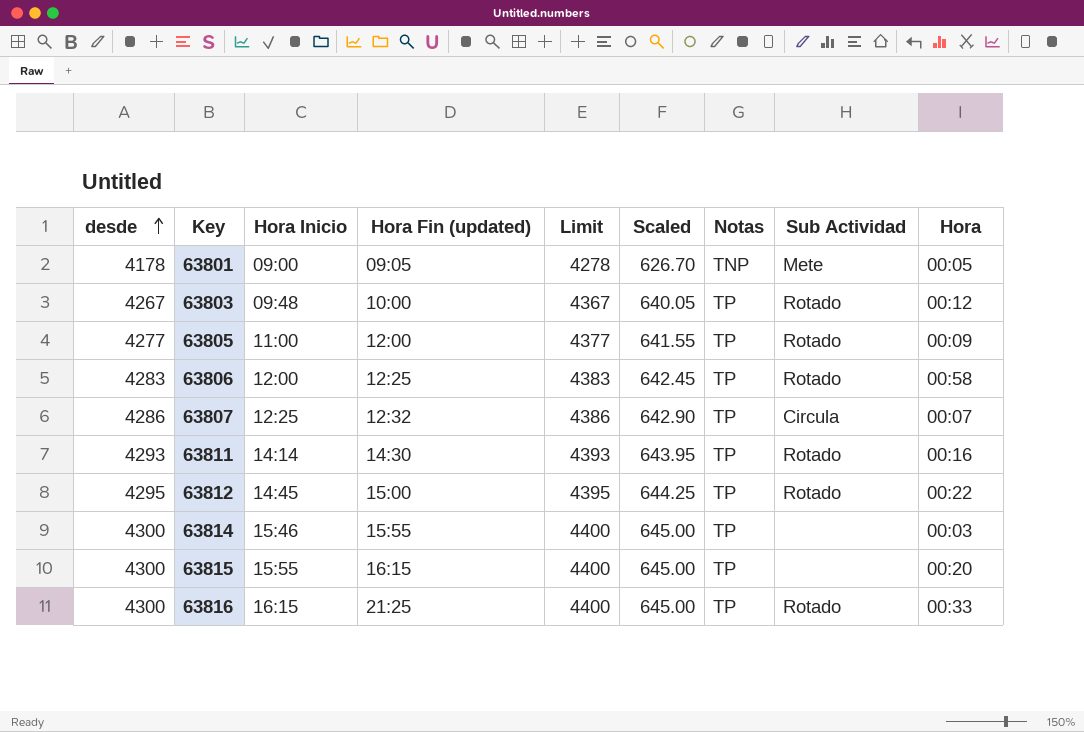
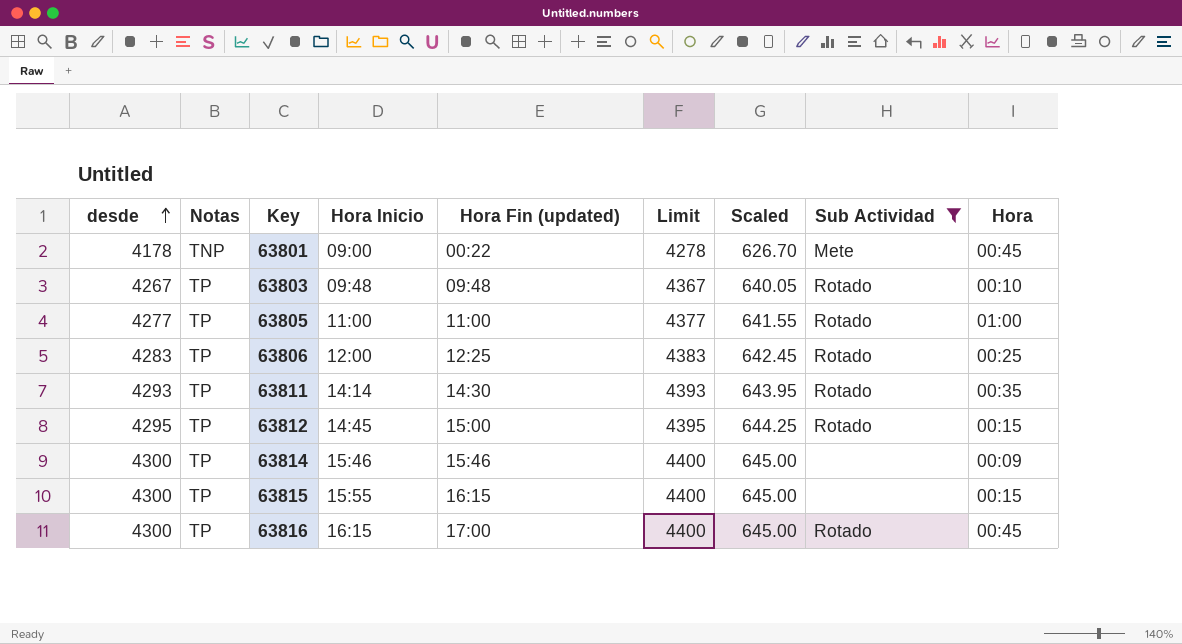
filter: none -> Sub Actividad != Circula
column Notas | position: 7 -> 2
63801 | Hora Fin (updated): 09:05 -> 00:22
63801 | Hora: 00:05 -> 00:45
63803 | Hora Fin (updated): 10:00 -> 09:48
63803 | Hora: 00:12 -> 00:10
63805 | Hora Fin (updated): 12:00 -> 11:00
63805 | Hora: 00:09 -> 01:00
63806 | Hora: 00:58 -> 00:25
63811 | Hora: 00:16 -> 00:35
63812 | Hora: 00:22 -> 00:15
63814 | Hora Fin (updated): 15:55 -> 15:46
63814 | Hora: 00:03 -> 00:09
63815 | Hora: 00:20 -> 00:15
63816 | Hora Fin (updated): 21:25 -> 17:00
63816 | Hora: 00:33 -> 00:45

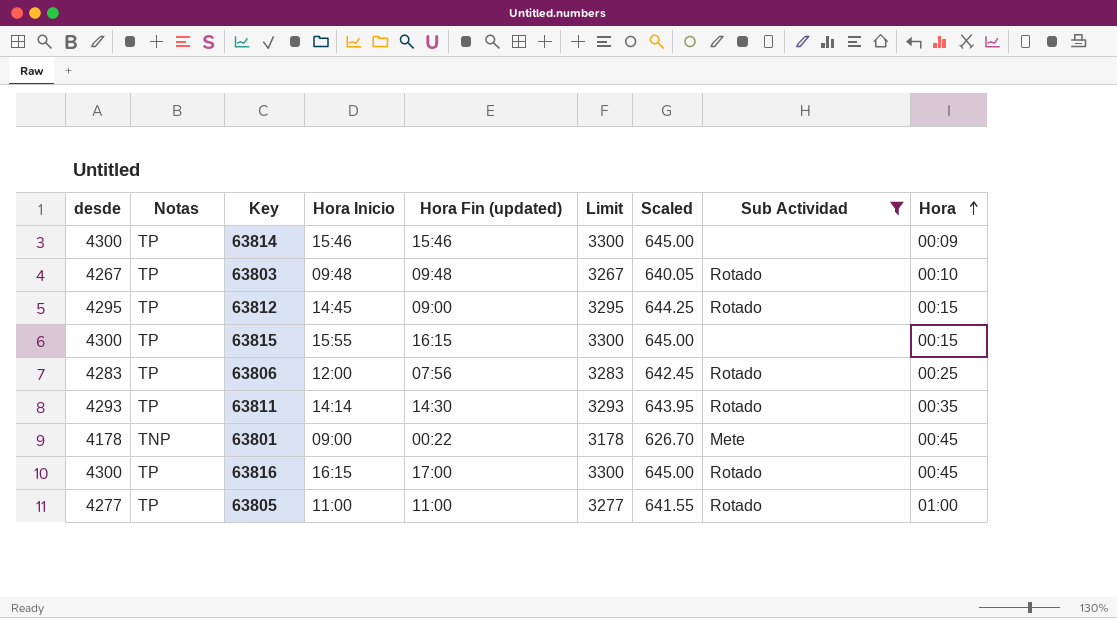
row order: desde ascending -> Hora ascending
column Limit | formula: [desde] + 100 -> [desde] - 1000
63812 | Hora Fin (updated): 15:00 -> 09:00
63806 | Hora Fin (updated): 12:25 -> 07:56

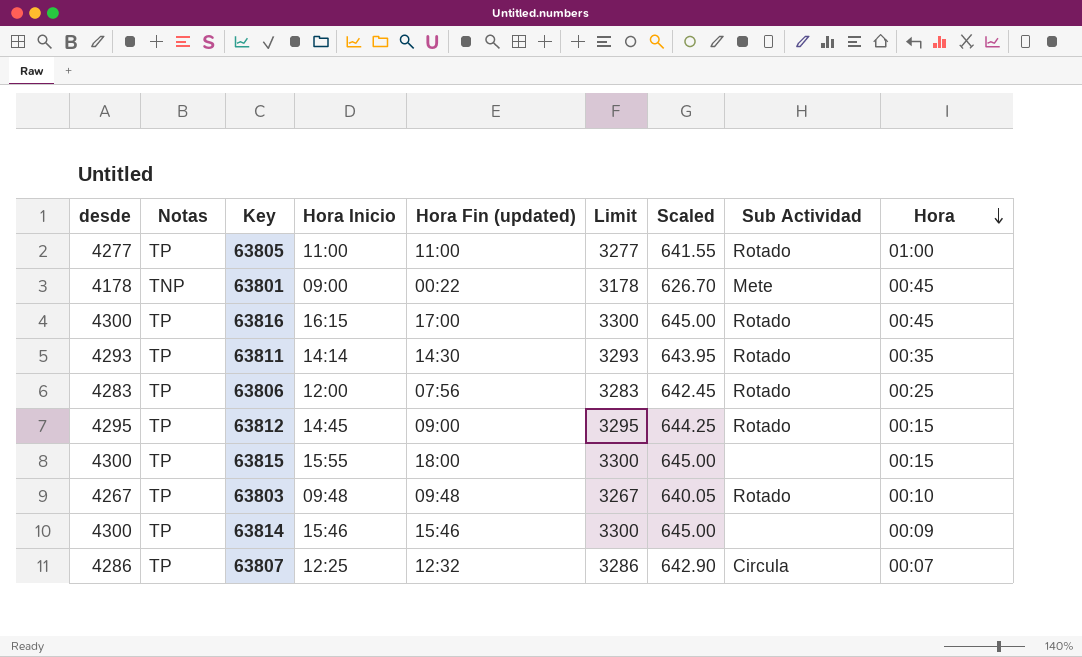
filter: Sub Actividad != Circula -> none
row order: Hora ascending -> Hora descending
63815 | Hora Fin (updated): 16:15 -> 18:00

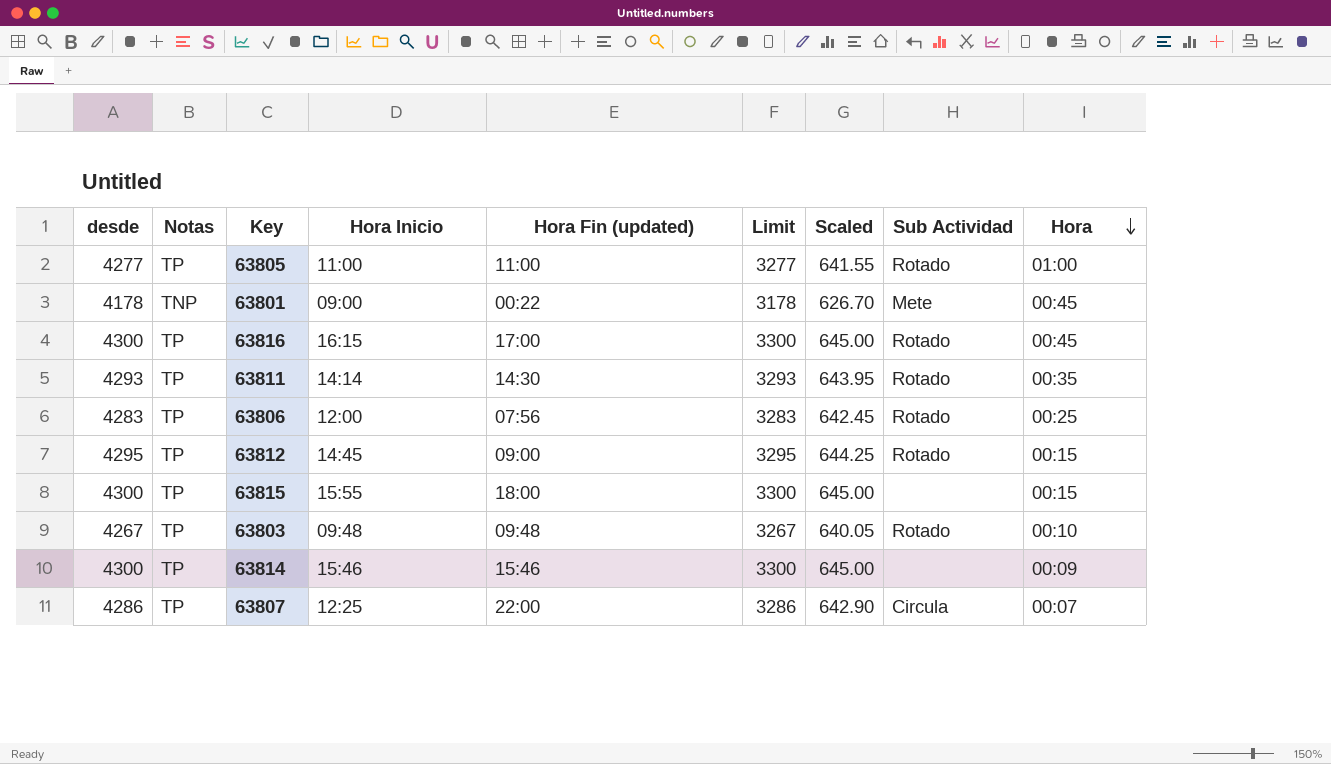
63807 | Hora Fin (updated): 12:32 -> 22:00

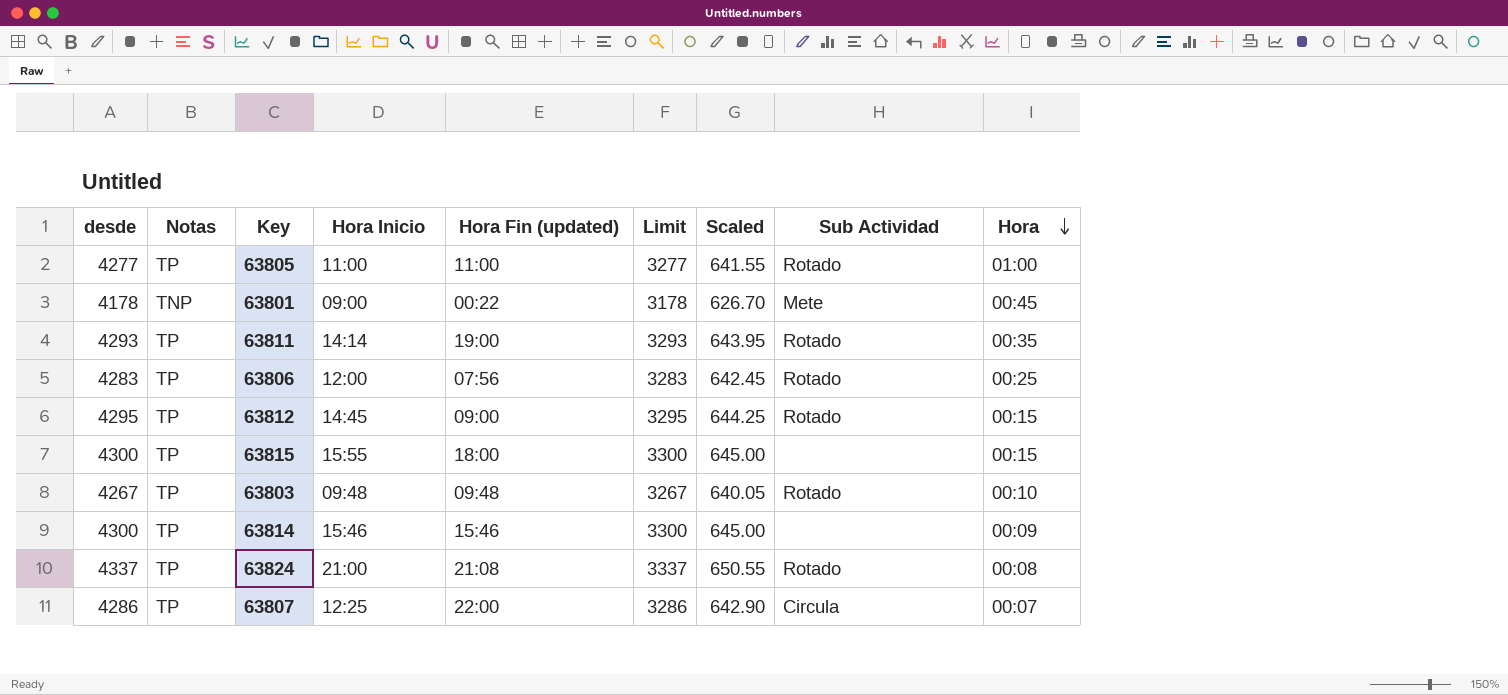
row 63816: 4300 | TP | 16:15 | 17:00 | 3300 | 645.00 | Rotado | 00:45 -> none
63811 | Hora Fin (updated): 14:30 -> 19:00
row 63824: none -> 4337 | TP | 21:00 | 21:08 | 3337 | 650.55 | Rotado | 00:08

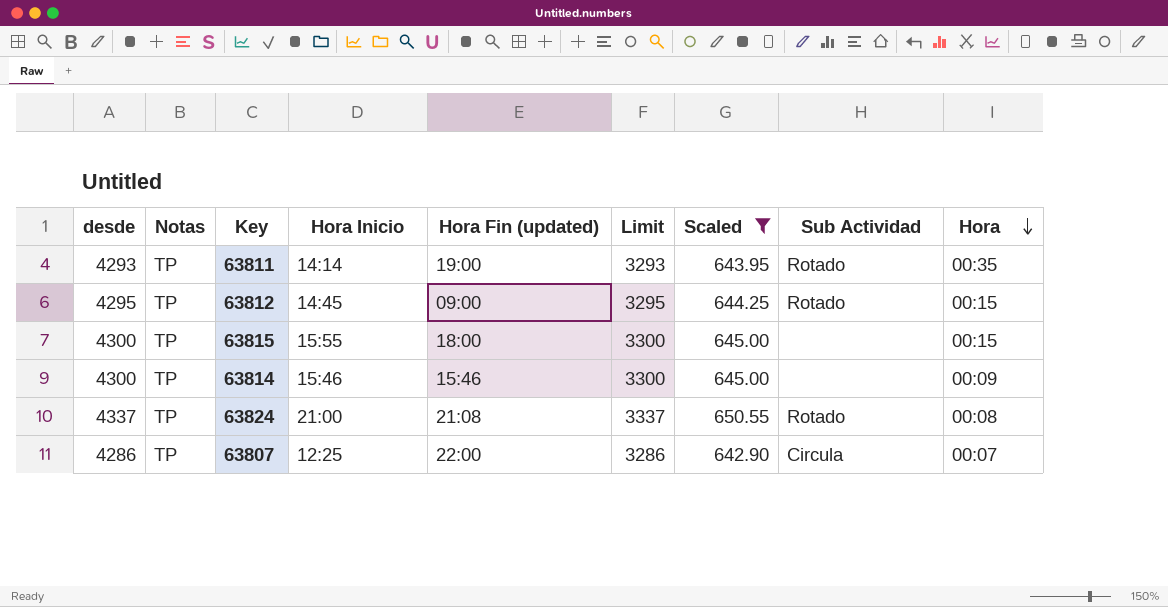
filter: none -> Scaled >= 642.90

